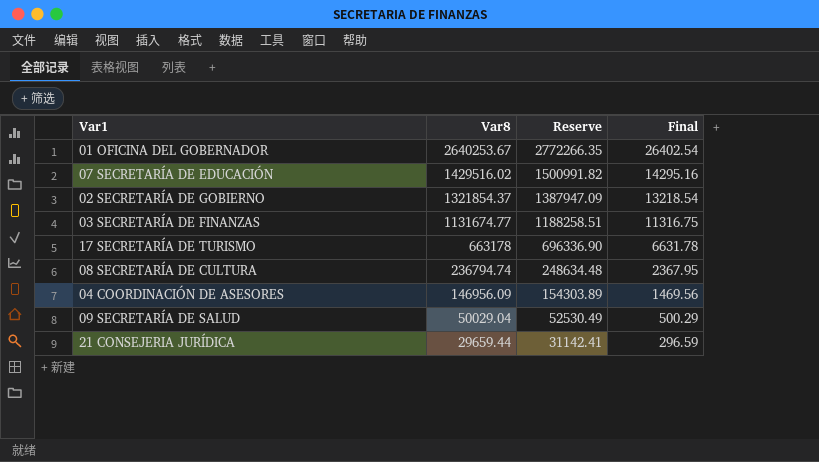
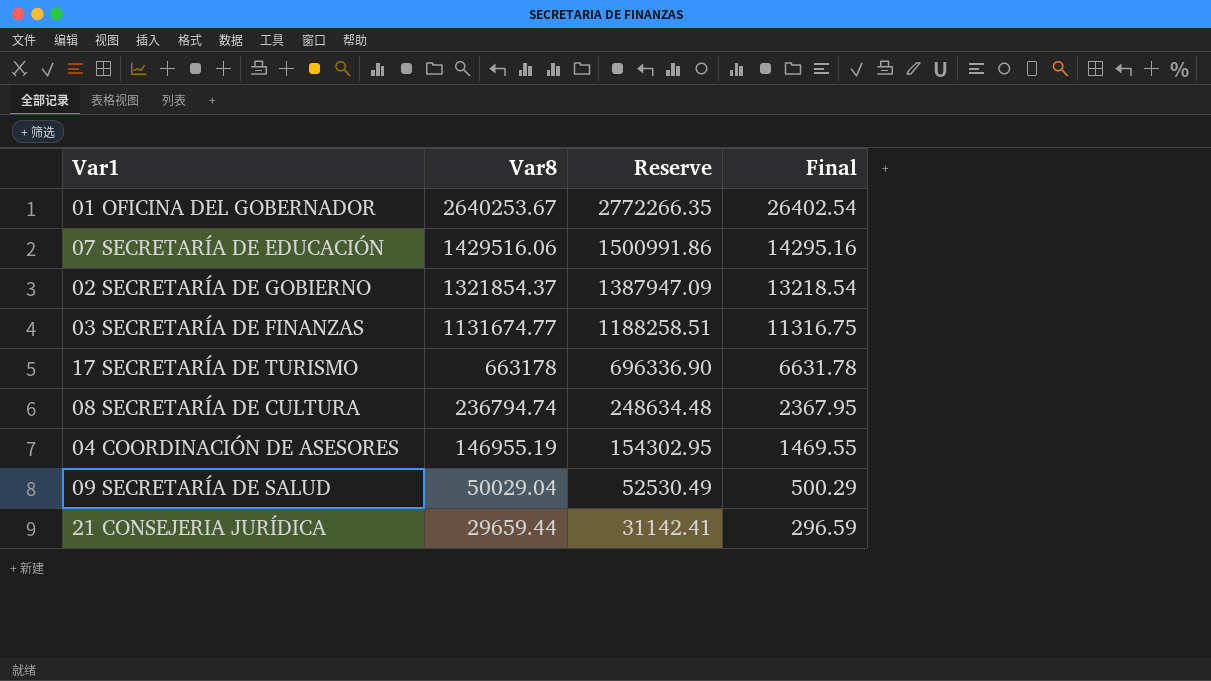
07 SECRETARÍA DE EDUCACIÓN | Var8: 1429516.02 -> 1429516.06
07 SECRETARÍA DE EDUCACIÓN | Reserve: 1500991.82 -> 1500991.86
04 COORDINACIÓN DE ASESORES | Var8: 146956.09 -> 146955.19
04 COORDINACIÓN DE ASESORES | Reserve: 154303.89 -> 154302.95
04 COORDINACIÓN DE ASESORES | Final: 1469.56 -> 1469.55

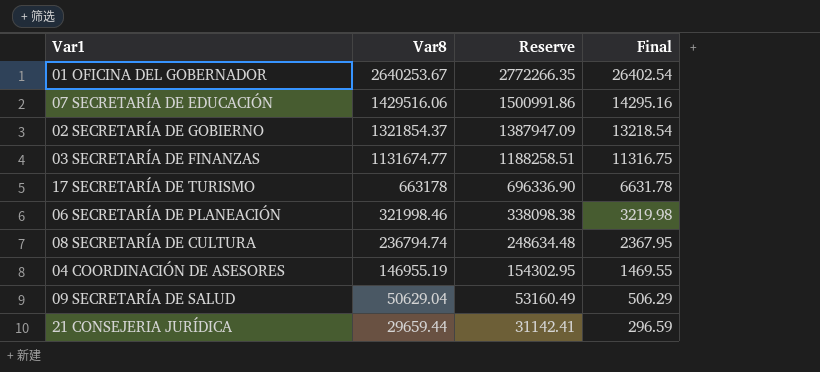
row 06 SECRETARÍA DE PLANEACIÓN: none -> 321998.46 | 338098.38 | 3219.98
09 SECRETARÍA DE SALUD | Var8: 50029.04 -> 50629.04
09 SECRETARÍA DE SALUD | Reserve: 52530.49 -> 53160.49
09 SECRETARÍA DE SALUD | Final: 500.29 -> 506.29

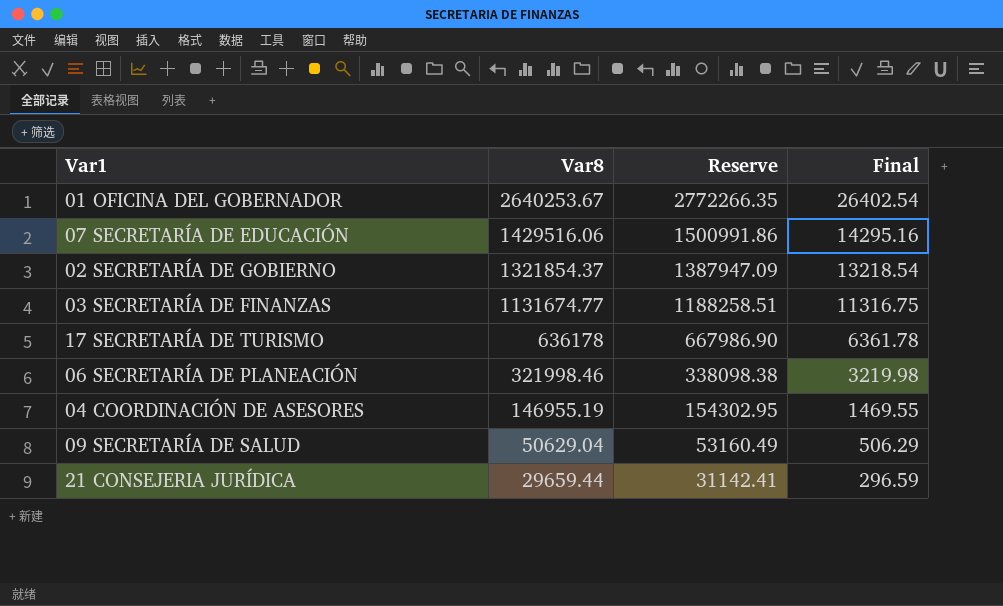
row 08 SECRETARÍA DE CULTURA: 236794.74 | 248634.48 | 2367.95 -> none
17 SECRETARÍA DE TURISMO | Var8: 663178 -> 636178
17 SECRETARÍA DE TURISMO | Reserve: 696336.90 -> 667986.90
17 SECRETARÍA DE TURISMO | Final: 6631.78 -> 6361.78

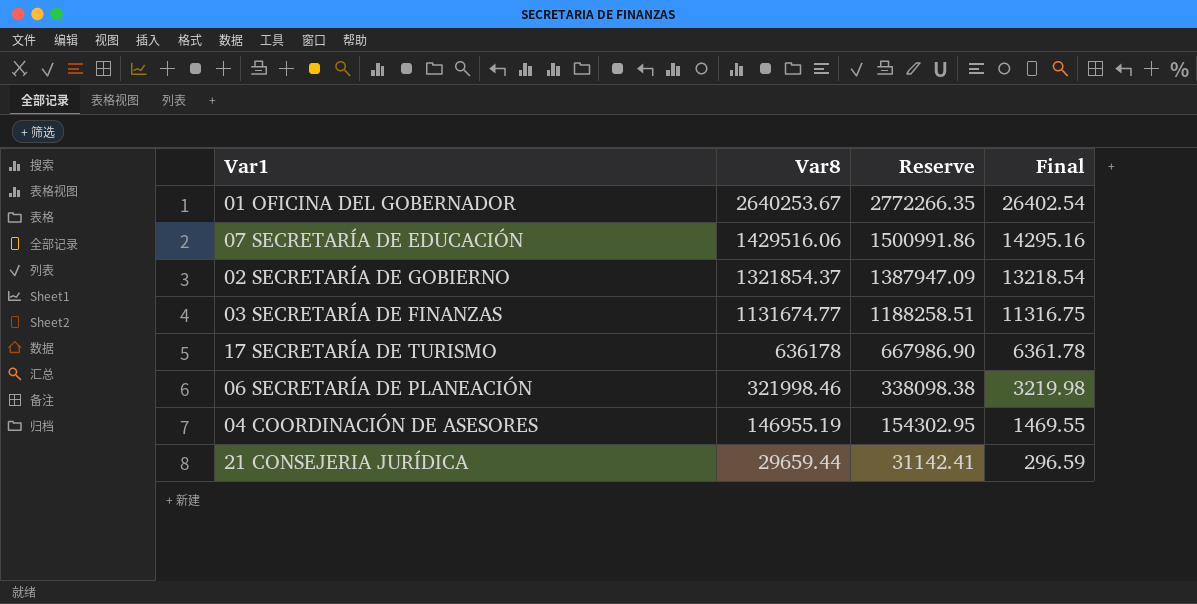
row 09 SECRETARÍA DE SALUD: 50629.04 | 53160.49 | 506.29 -> none

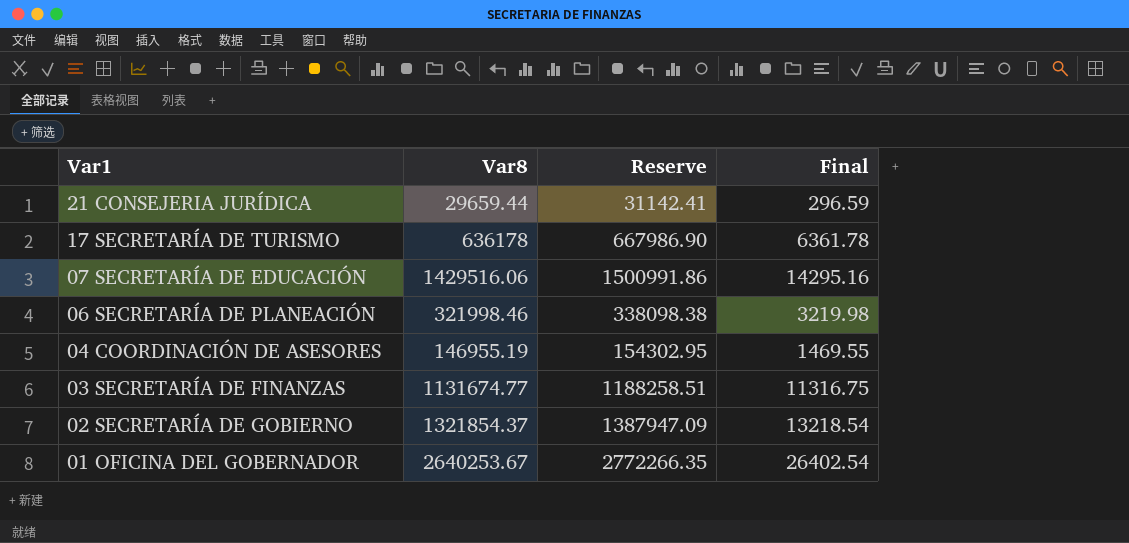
row order: Var8 descending -> Var1 descending

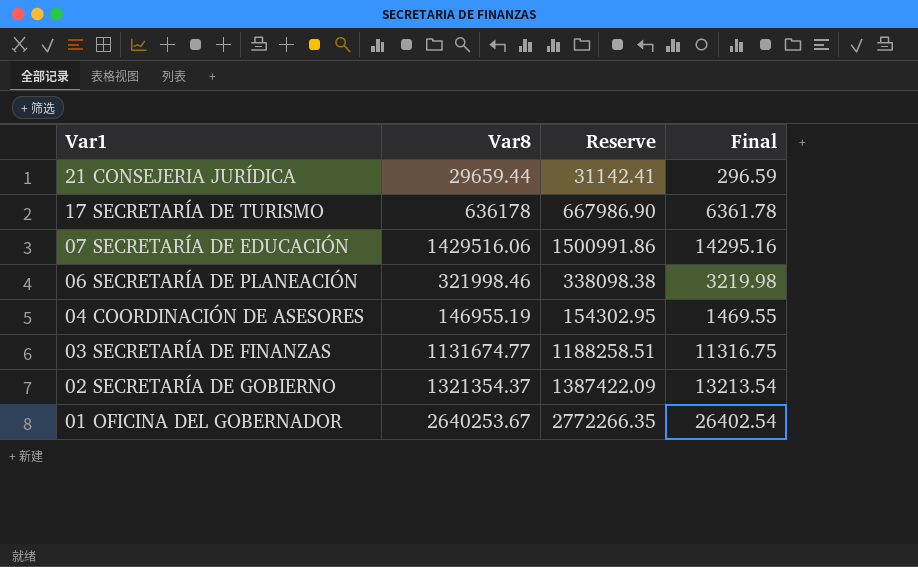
02 SECRETARÍA DE GOBIERNO | Var8: 1321854.37 -> 1321354.37
02 SECRETARÍA DE GOBIERNO | Reserve: 1387947.09 -> 1387422.09
02 SECRETARÍA DE GOBIERNO | Final: 13218.54 -> 13213.54

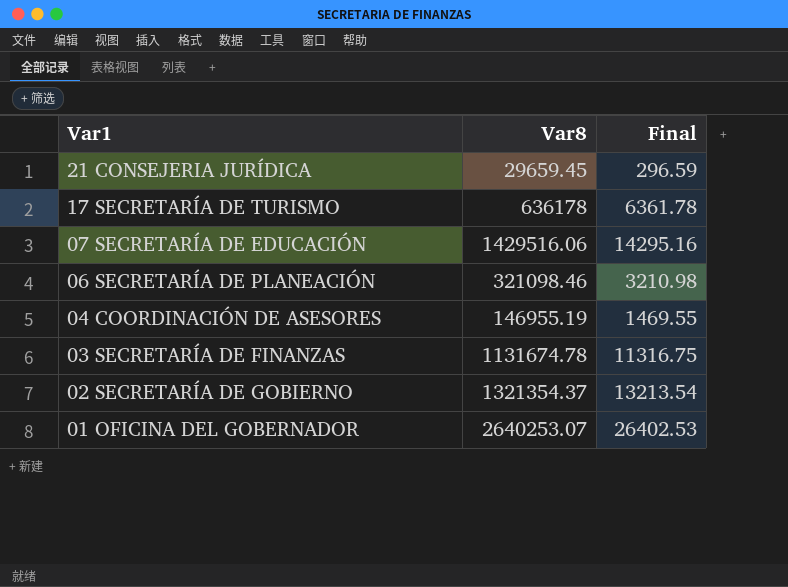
column Reserve | formula: [Var8] * 1.05 -> none
21 CONSEJERIA JURÍDICA | Var8: 29659.44 -> 29659.45
06 SECRETARÍA DE PLANEACIÓN | Var8: 321998.46 -> 321098.46
06 SECRETARÍA DE PLANEACIÓN | Final: 3219.98 -> 3210.98
03 SECRETARÍA DE FINANZAS | Var8: 1131674.77 -> 1131674.78
01 OFICINA DEL GOBERNADOR | Var8: 2640253.67 -> 2640253.07
01 OFICINA DEL GOBERNADOR | Final: 26402.54 -> 26402.53

